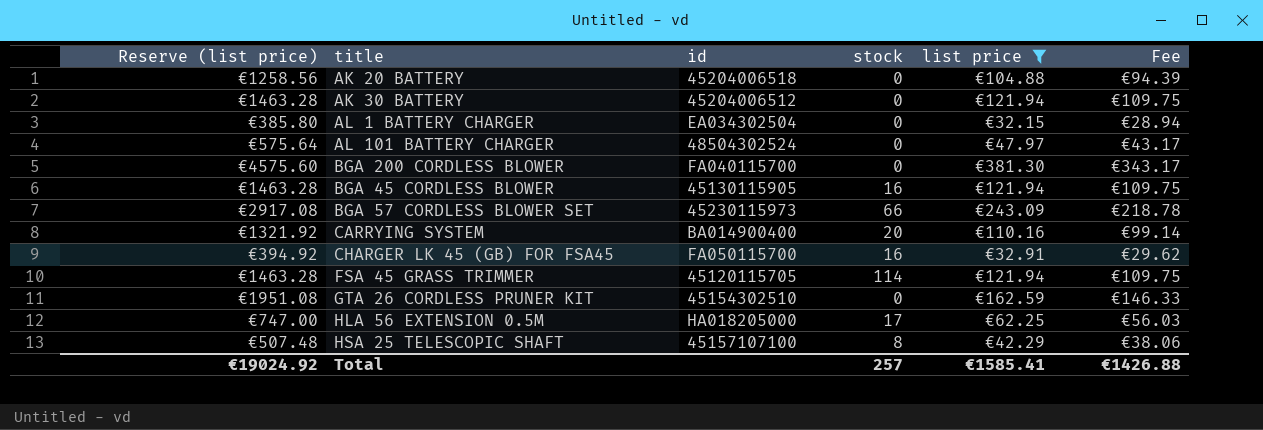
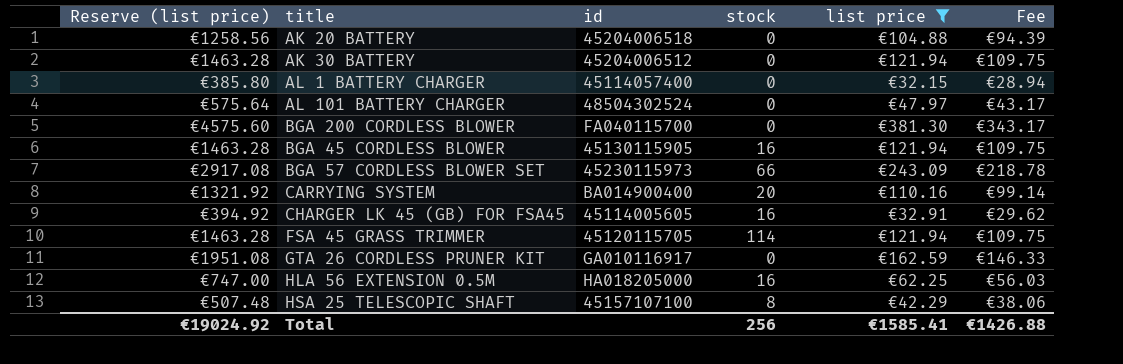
AL 1 BATTERY CHARGER | id: EA034302504 -> 45114057400
CHARGER LK 45 (GB) FOR FSA45 | id: FA050115700 -> 45114005605
GTA 26 CORDLESS PRUNER KIT | id: 45154302510 -> GA010116917
HLA 56 EXTENSION 0.5M | stock: 17 -> 16
Total | stock: 257 -> 256

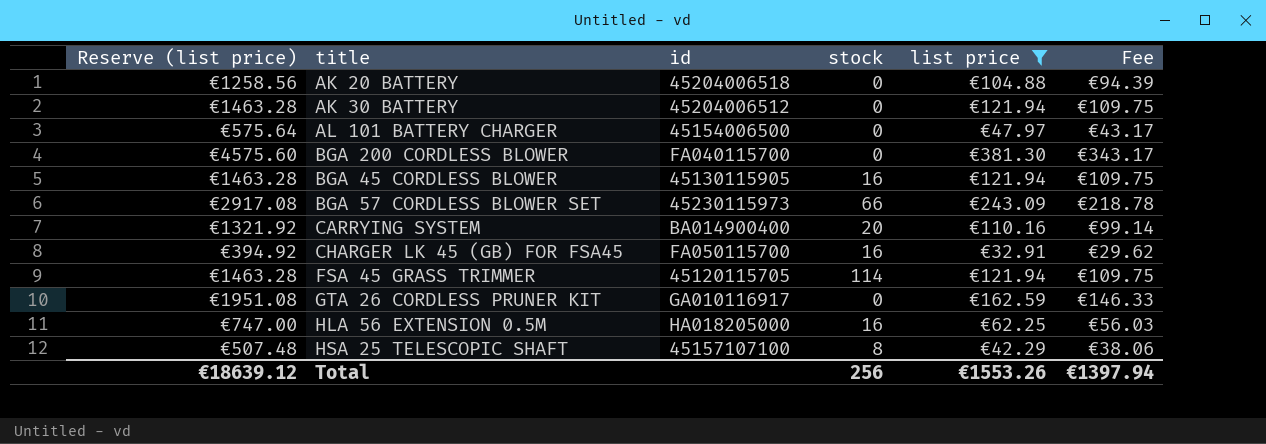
row AL 1 BATTERY CHARGER: €385.80 | 45114057400 | 0 | €32.15 | €28.94 -> none
AL 101 BATTERY CHARGER | id: 48504302524 -> 45154006500
CHARGER LK 45 (GB) FOR FSA45 | id: 45114005605 -> FA050115700
Total | Reserve (list price): €19024.92 -> €18639.12
Total | list price: €1585.41 -> €1553.26
Total | Fee: €1426.88 -> €1397.94

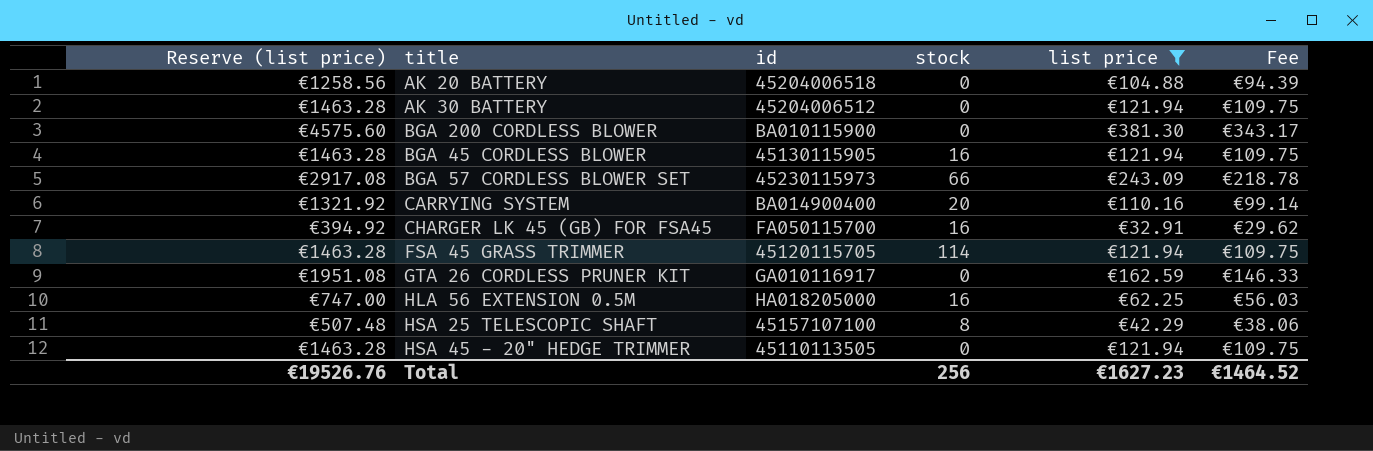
row AL 101 BATTERY CHARGER: €575.64 | 45154006500 | 0 | €47.97 | €43.17 -> none
BGA 200 CORDLESS BLOWER | id: FA040115700 -> BA010115900
row HSA 45 - 20" HEDGE TRIMMER: none -> €1463.28 | 45110113505 | 0 | €121.94 | €109.75
Total | Reserve (list price): €18639.12 -> €19526.76
Total | list price: €1553.26 -> €1627.23
Total | Fee: €1397.94 -> €1464.52

